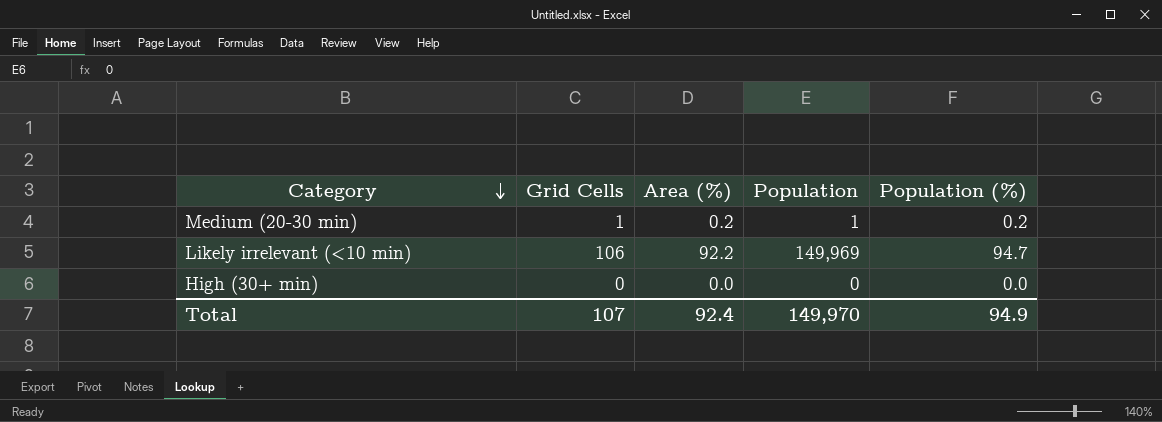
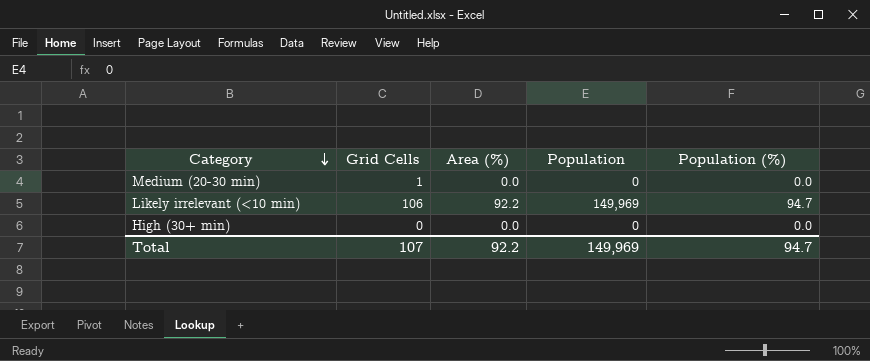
Medium (20-30 min) | Area (%): 0.2 -> 0.0
Medium (20-30 min) | Population: 1 -> 0
Medium (20-30 min) | Population (%): 0.2 -> 0.0
Total | Area (%): 92.4 -> 92.2
Total | Population: 149,970 -> 149,969
Total | Population (%): 94.9 -> 94.7

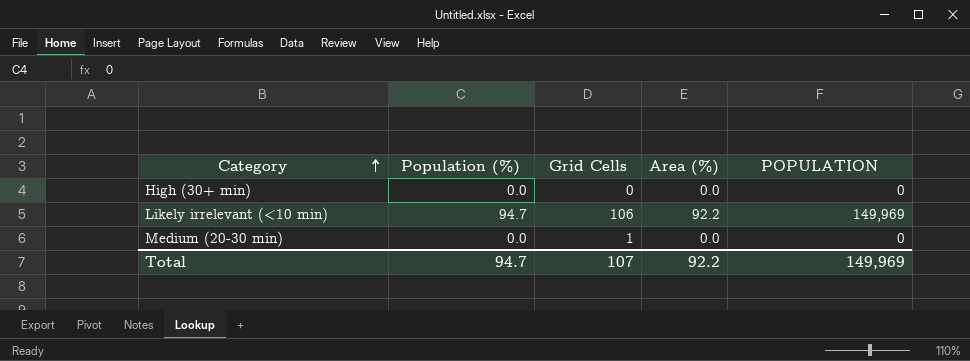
row order: Category descending -> Category ascending
column Population (%) | position: 5 -> 2
column name: Population -> POPULATION

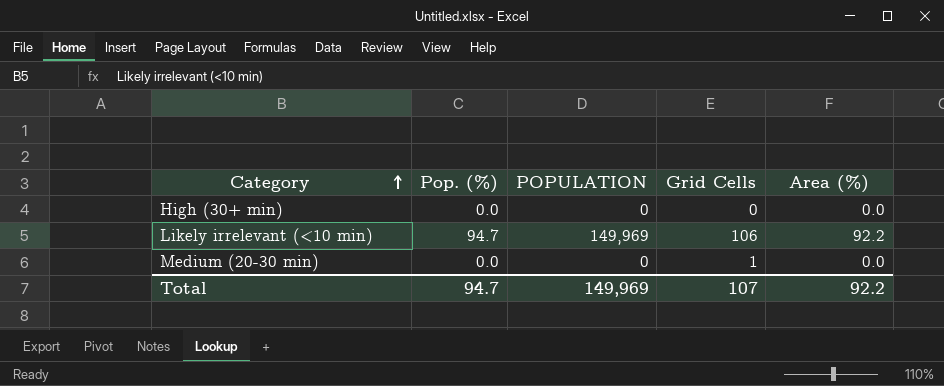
column name: Population (%) -> Pop. (%)
column POPULATION | position: 5 -> 3

